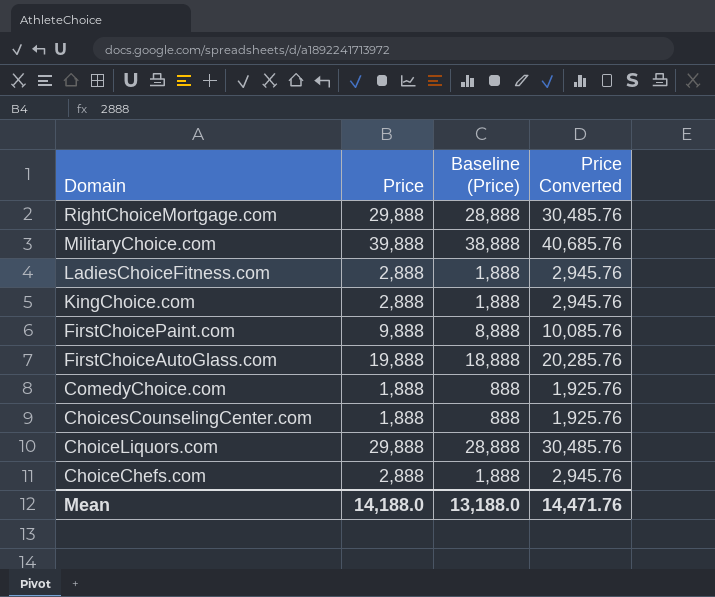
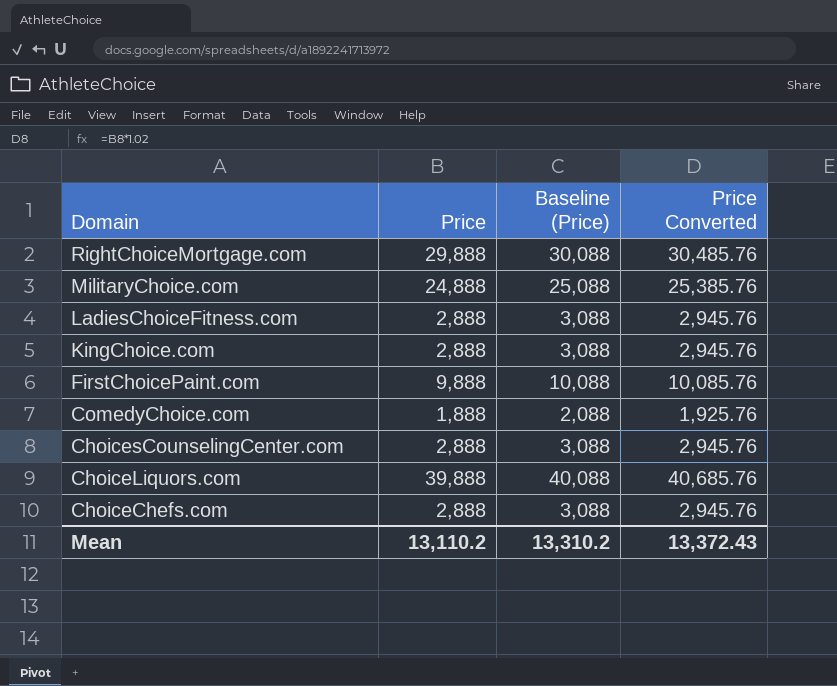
column Baseline (Price) | formula: [Price] - 1000 -> [Price] + 200
row FirstChoiceAutoGlass.com: 19,888 | 18,888 | 20,285.76 -> none
MilitaryChoice.com | Price: 39,888 -> 24,888
MilitaryChoice.com | Price Converted: 40,685.76 -> 25,385.76
ChoicesCounselingCenter.com | Price: 1,888 -> 2,888
ChoicesCounselingCenter.com | Price Converted: 1,925.76 -> 2,945.76
ChoiceLiquors.com | Price: 29,888 -> 39,888
ChoiceLiquors.com | Price Converted: 30,485.76 -> 40,685.76
Mean | Price: 14,188.0 -> 13,110.2
Mean | Baseline (Price): 13,188.0 -> 13,310.2
Mean | Price Converted: 14,471.76 -> 13,372.43

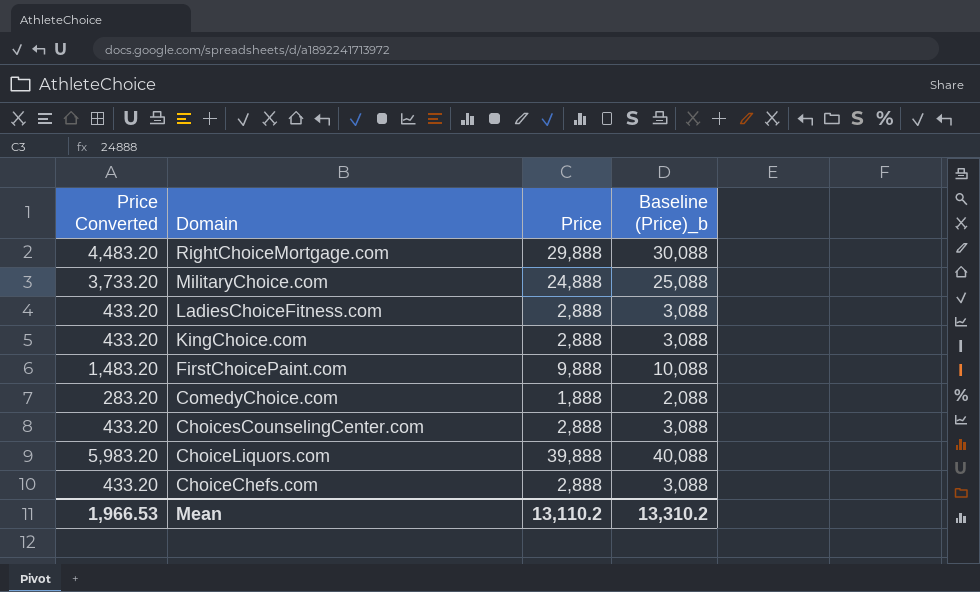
column Price Converted | formula: [Price] * 1.02 -> [Price] * 0.15
column Price Converted | position: 4 -> 1
column name: Baseline (Price) -> Baseline (Price)_b
Mean | Price Converted: 13,372.43 -> 1,966.53

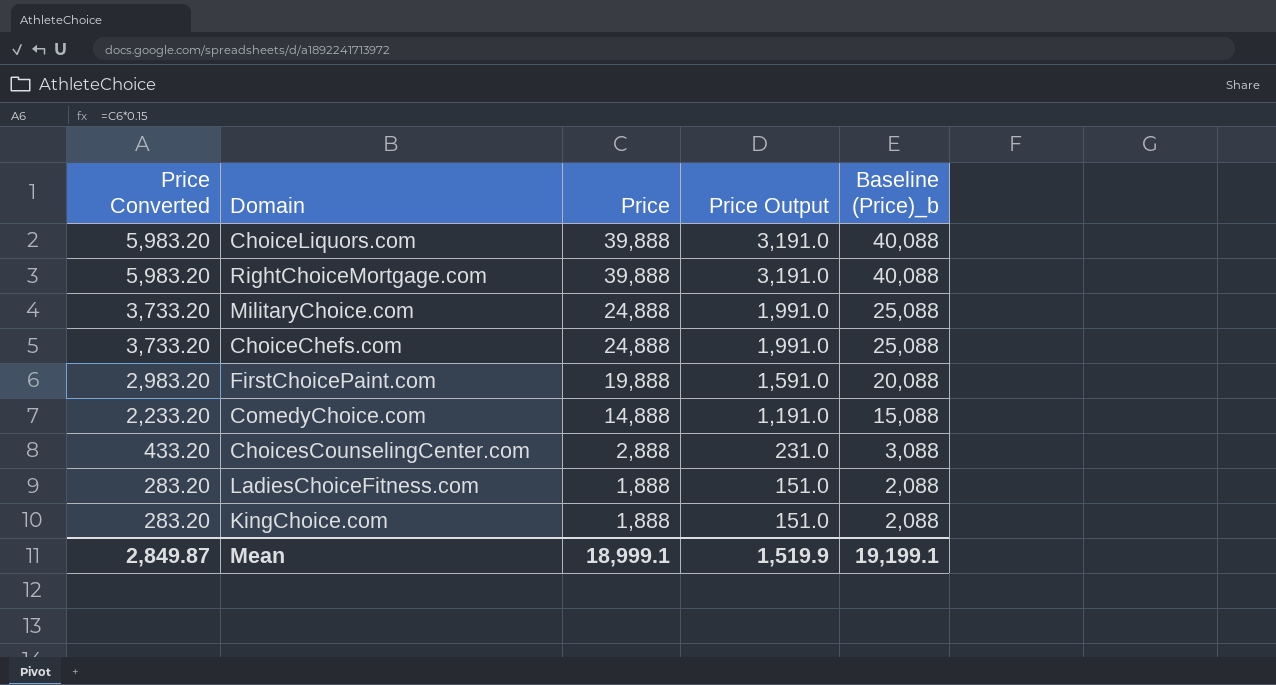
row order: Domain descending -> Price Converted descending
column Price Output | formula: none -> [Price] * 0.08
RightChoiceMortgage.com | Price Converted: 4,483.20 -> 5,983.20
RightChoiceMortgage.com | Price: 29,888 -> 39,888
RightChoiceMortgage.com | Baseline (Price)_b: 30,088 -> 40,088
ChoiceChefs.com | Price Converted: 433.20 -> 3,733.20
ChoiceChefs.com | Price: 2,888 -> 24,888
ChoiceChefs.com | Baseline (Price)_b: 3,088 -> 25,088
FirstChoicePaint.com | Price Converted: 1,483.20 -> 2,983.20
FirstChoicePaint.com | Price: 9,888 -> 19,888
FirstChoicePaint.com | Baseline (Price)_b: 10,088 -> 20,088
ComedyChoice.com | Price Converted: 283.20 -> 2,233.20
ComedyChoice.com | Price: 1,888 -> 14,888
ComedyChoice.com | Baseline (Price)_b: 2,088 -> 15,088
LadiesChoiceFitness.com | Price Converted: 433.20 -> 283.20
LadiesChoiceFitness.com | Price: 2,888 -> 1,888
LadiesChoiceFitness.com | Baseline (Price)_b: 3,088 -> 2,088
KingChoice.com | Price Converted: 433.20 -> 283.20
KingChoice.com | Price: 2,888 -> 1,888
KingChoice.com | Baseline (Price)_b: 3,088 -> 2,088
Mean | Price Converted: 1,966.53 -> 2,849.87
Mean | Price: 13,110.2 -> 18,999.1
Mean | Baseline (Price)_b: 13,310.2 -> 19,199.1

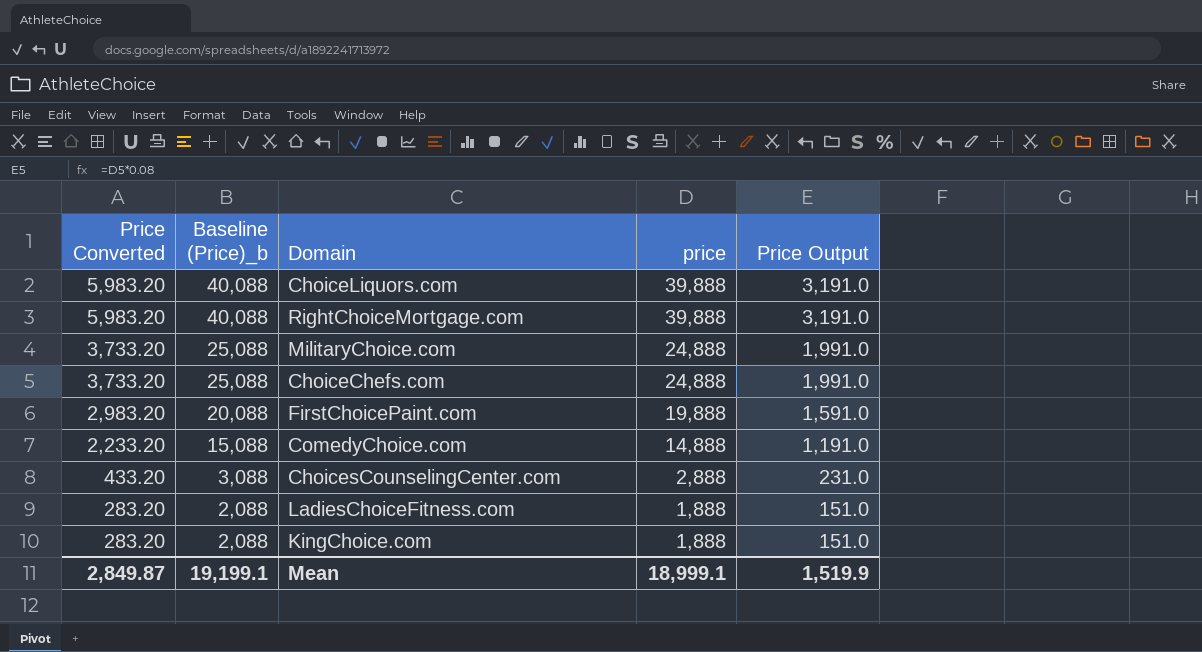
column Baseline (Price)_b | position: 5 -> 2
column name: Price -> price

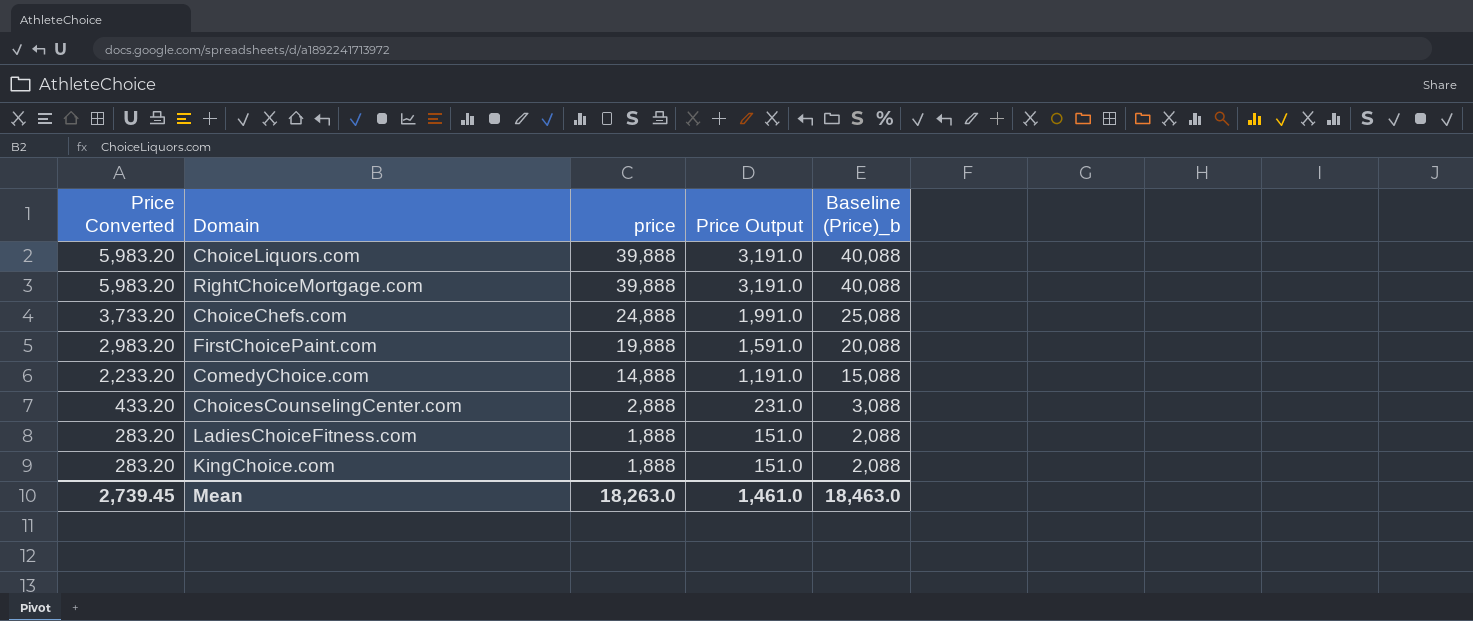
column Baseline (Price)_b | position: 2 -> 5
row MilitaryChoice.com: 3,733.20 | 25,088 | 24,888 | 1,991.0 -> none
Mean | Price Converted: 2,849.87 -> 2,739.45
Mean | price: 18,999.1 -> 18,263.0
Mean | Price Output: 1,519.9 -> 1,461.0
Mean | Baseline (Price)_b: 19,199.1 -> 18,463.0

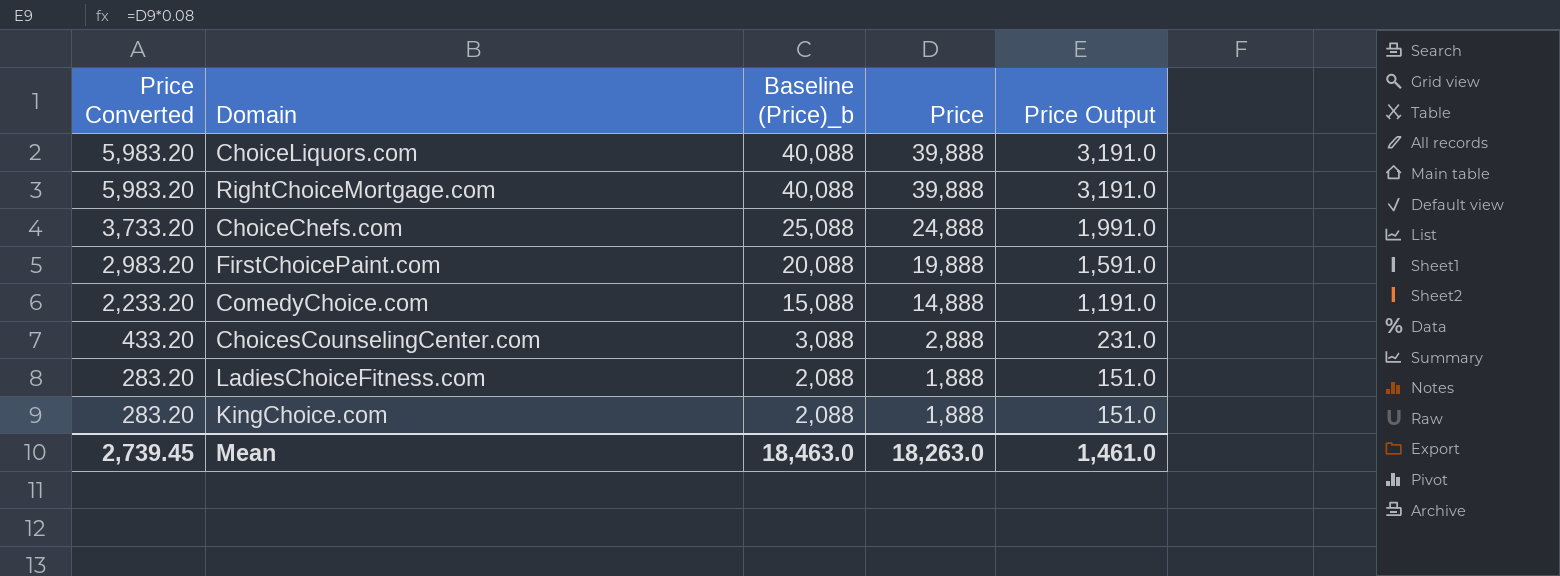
column Baseline (Price)_b | position: 5 -> 3
column name: price -> Price

